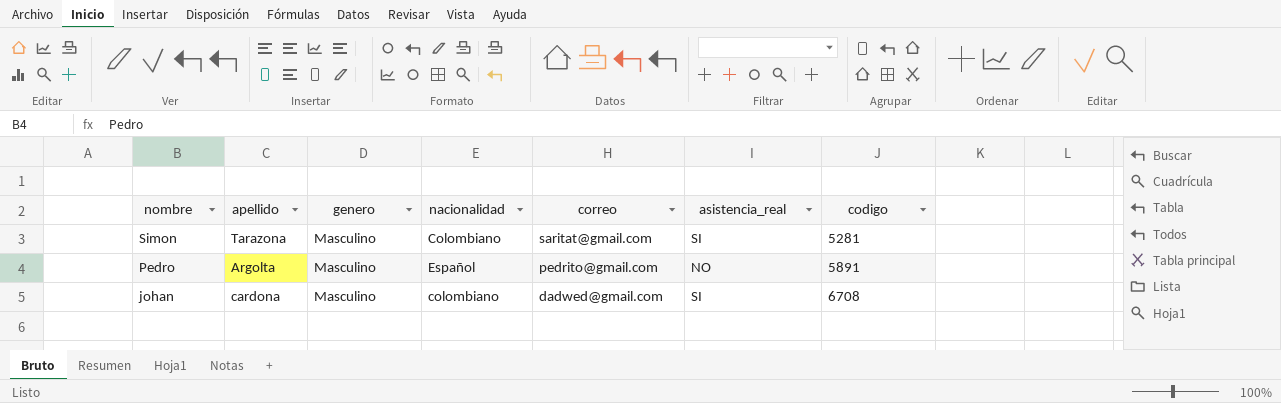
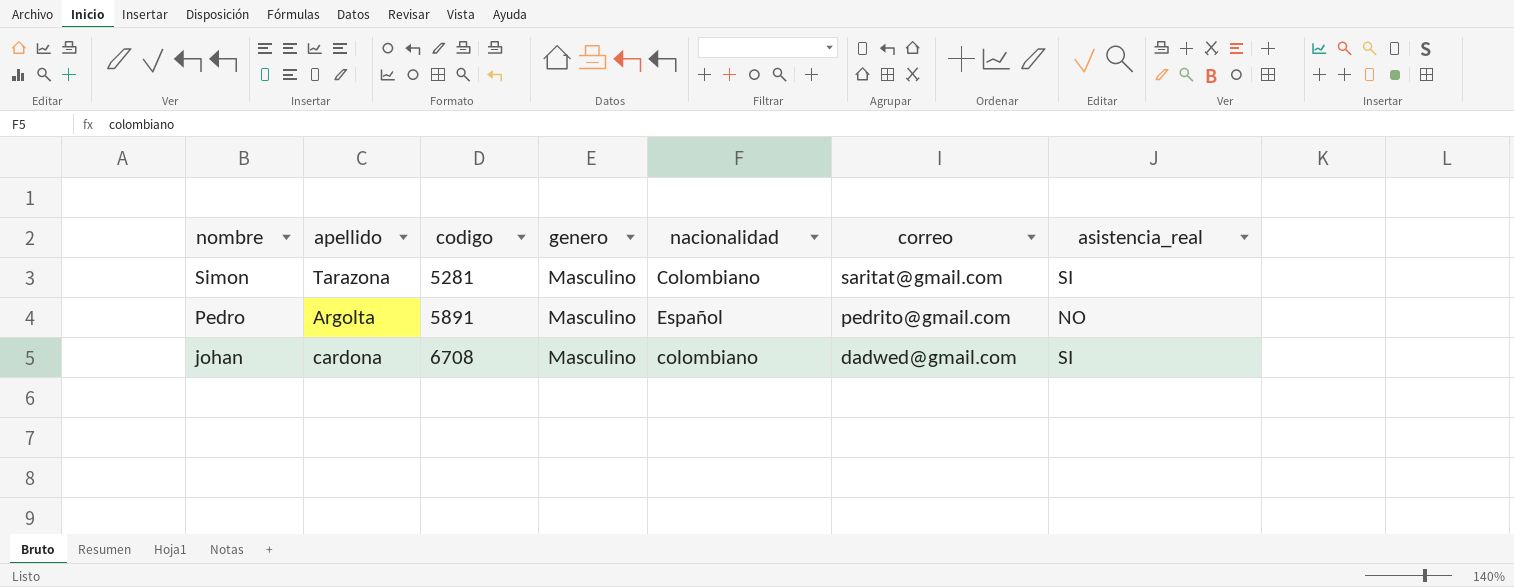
column codigo | position: 7 -> 3

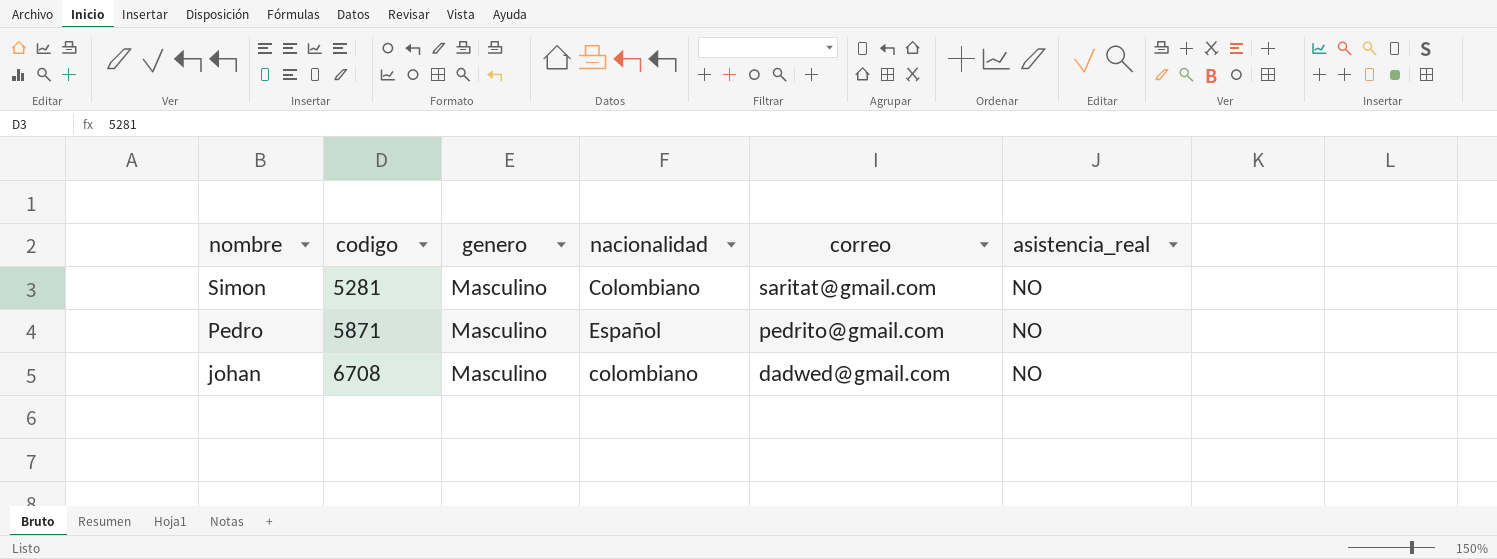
column apellido | position: 2 -> none
Simon | asistencia_real: SI -> NO
Pedro | codigo: 5891 -> 5871
johan | asistencia_real: SI -> NO

